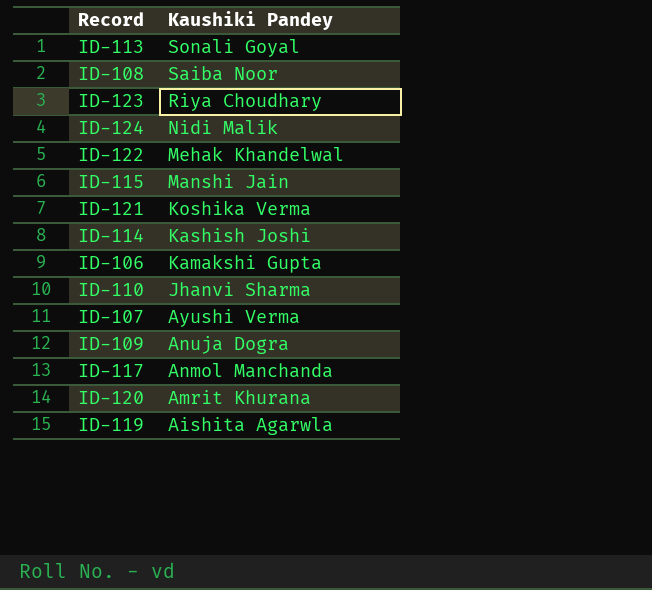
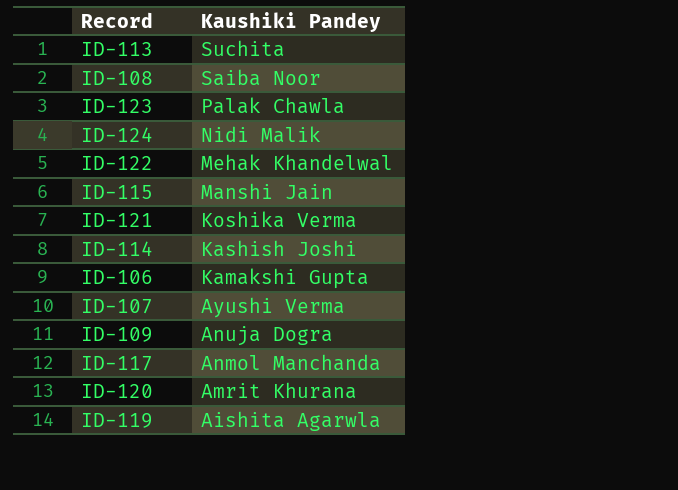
row ID-110: Jhanvi Sharma -> none
ID-113 | Kaushiki Pandey: Sonali Goyal -> Suchita
ID-123 | Kaushiki Pandey: Riya Choudhary -> Palak Chawla

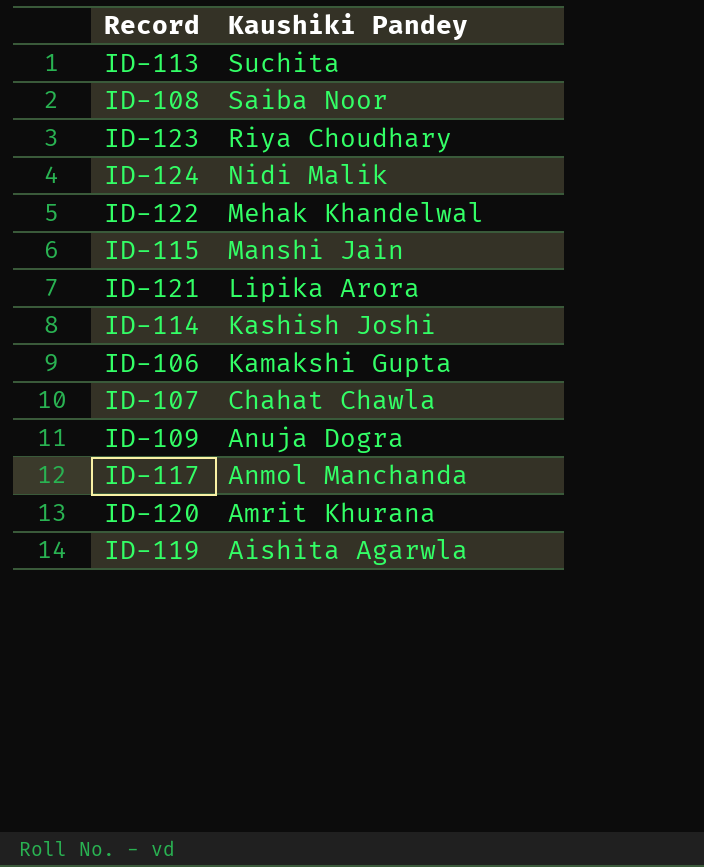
ID-123 | Kaushiki Pandey: Palak Chawla -> Riya Choudhary
ID-121 | Kaushiki Pandey: Koshika Verma -> Lipika Arora
ID-107 | Kaushiki Pandey: Ayushi Verma -> Chahat Chawla

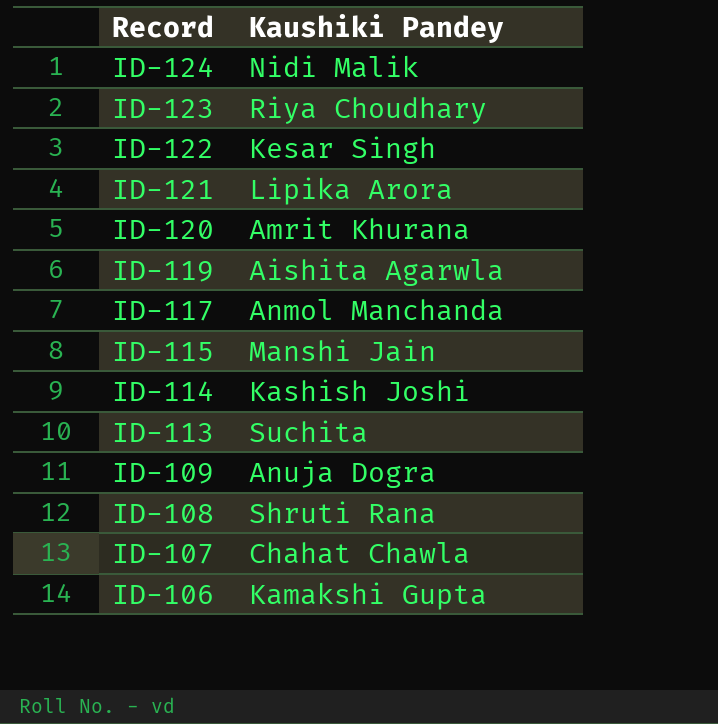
row order: Kaushiki Pandey descending -> Record descending
ID-122 | Kaushiki Pandey: Mehak Khandelwal -> Kesar Singh
ID-108 | Kaushiki Pandey: Saiba Noor -> Shruti Rana

